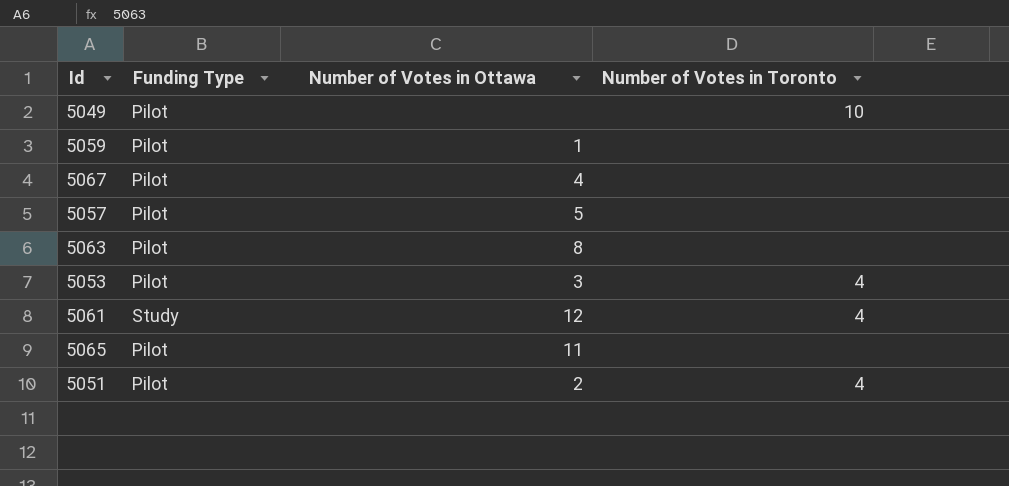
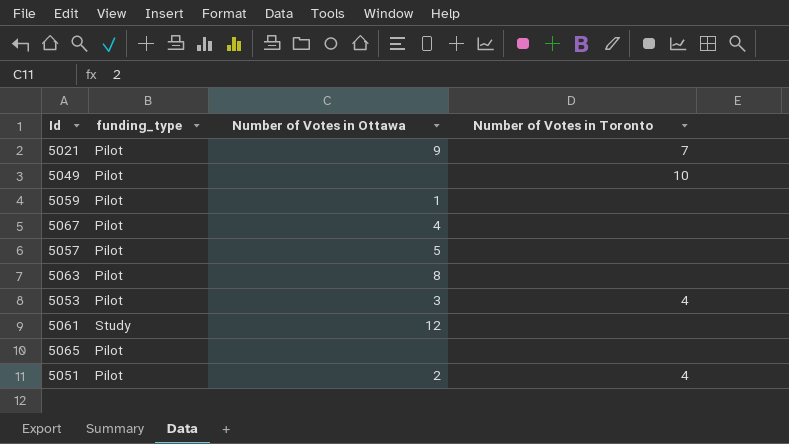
column name: Funding Type -> funding_type
row 5021: none -> Pilot | 9 | 7
5061 | Number of Votes in Toronto: 4 -> none
5065 | Number of Votes in Ottawa: 11 -> none

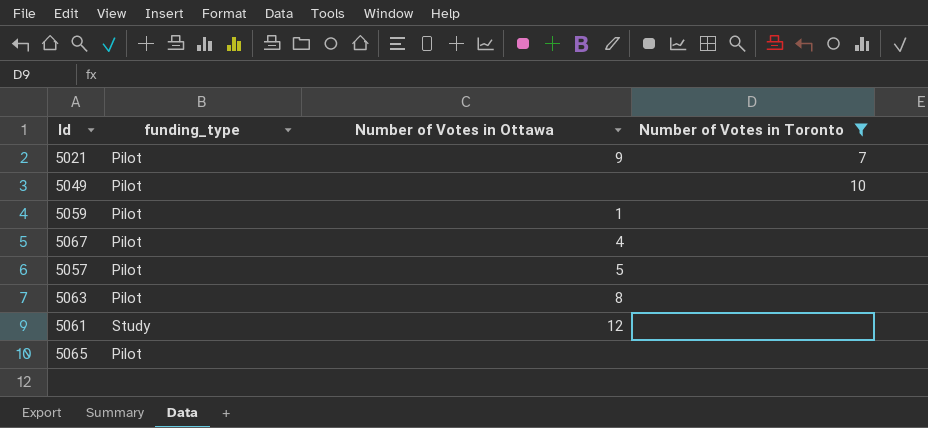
filter: none -> Number of Votes in Toronto != 4

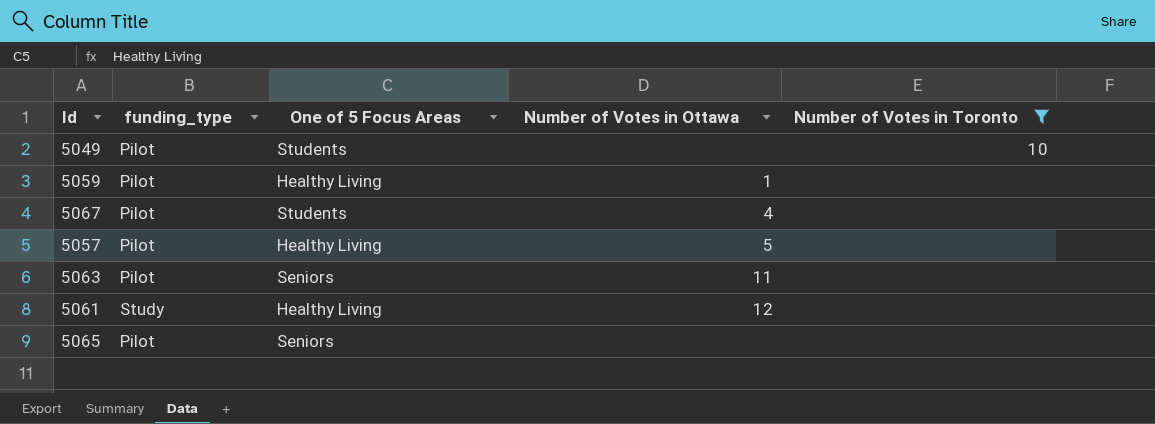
column One of 5 Focus Areas | position: none -> 3
row 5021: Pilot | 9 | 7 -> none
5063 | Number of Votes in Ottawa: 8 -> 11

